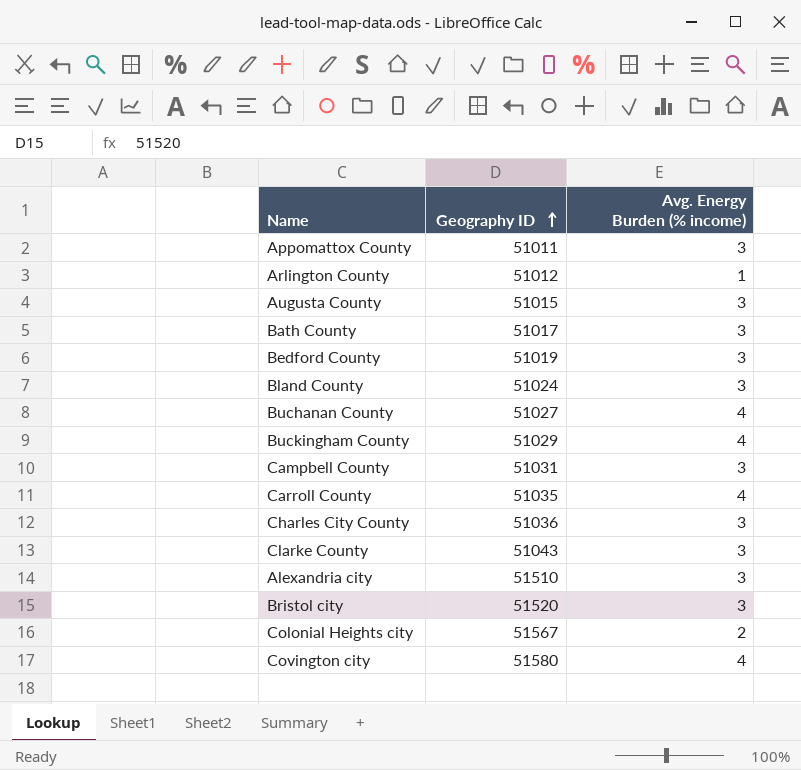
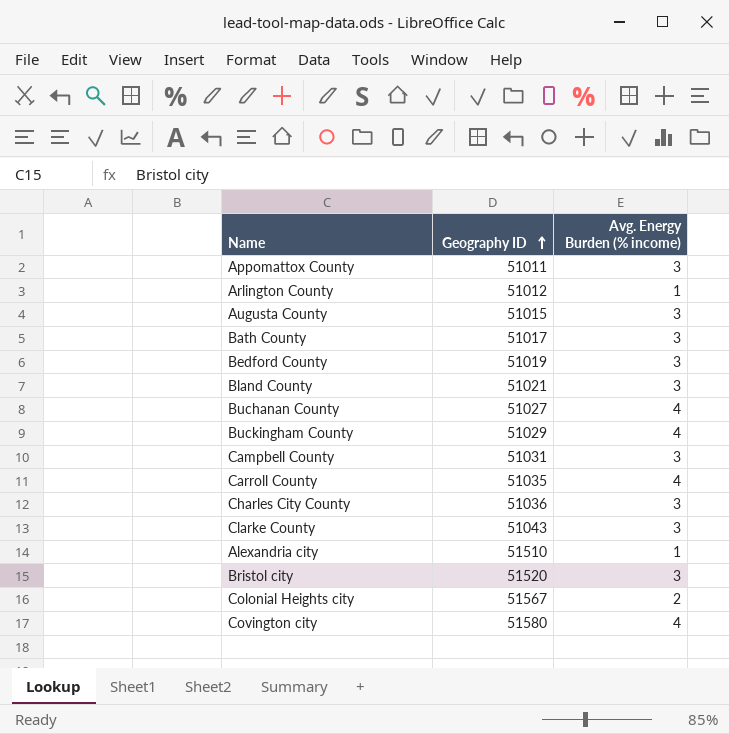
Bland County | Geography ID: 51024 -> 51021
Alexandria city | Avg. Energy Burden (% income): 3 -> 1

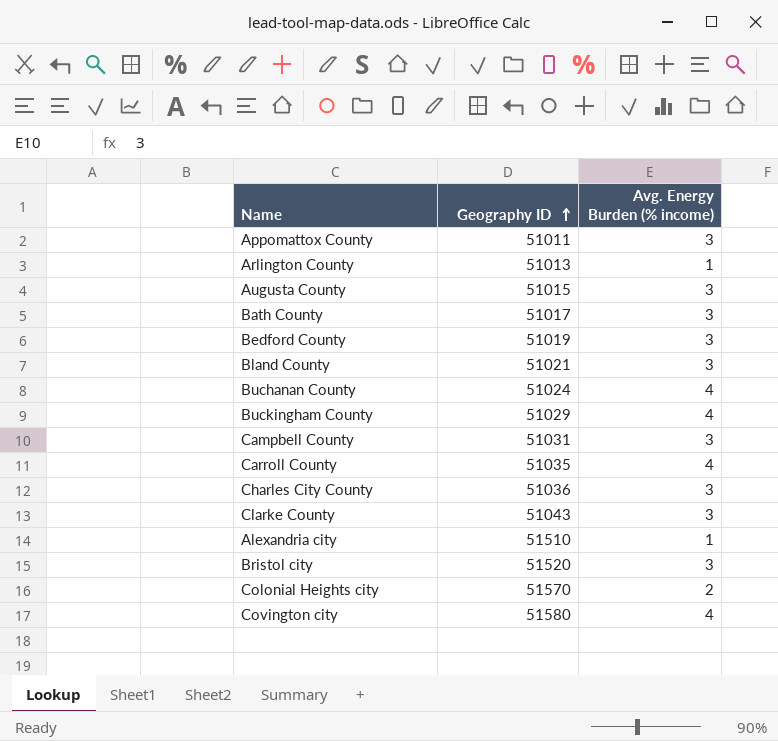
Arlington County | Geography ID: 51012 -> 51013
Buchanan County | Geography ID: 51027 -> 51024
Colonial Heights city | Geography ID: 51567 -> 51570

